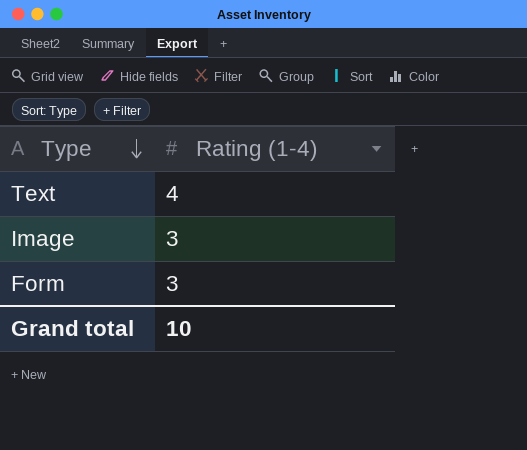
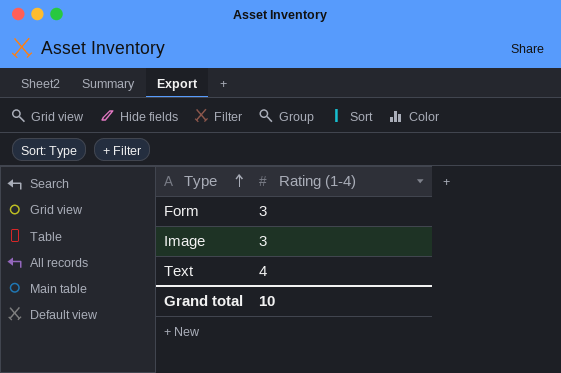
row order: Type descending -> Type ascending

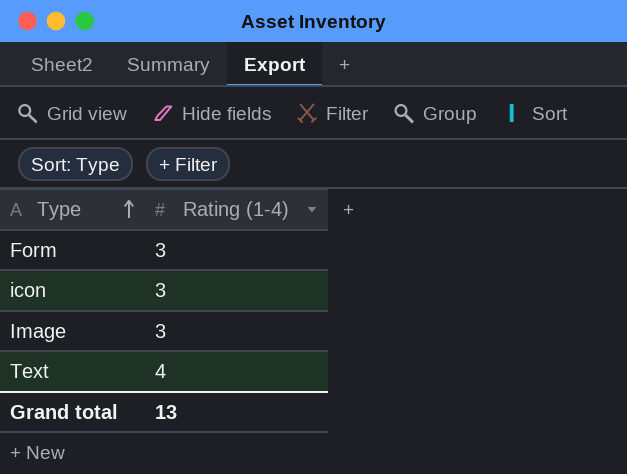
row icon: none -> 3
Grand total | Rating (1-4): 10 -> 13

